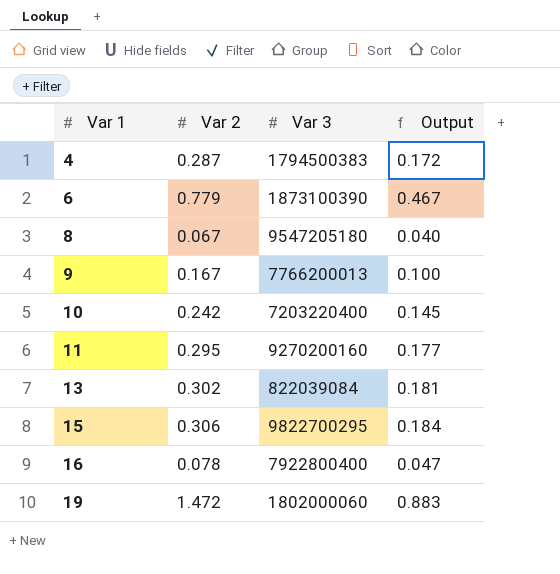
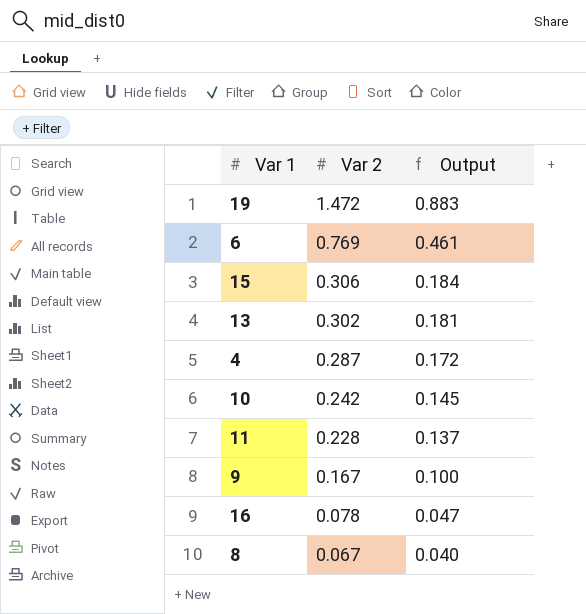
row order: Var 1 ascending -> Var 2 descending
column Var 3 | position: 3 -> none
6 | Var 2: 0.779 -> 0.769
6 | Output: 0.467 -> 0.461
11 | Var 2: 0.295 -> 0.228
11 | Output: 0.177 -> 0.137

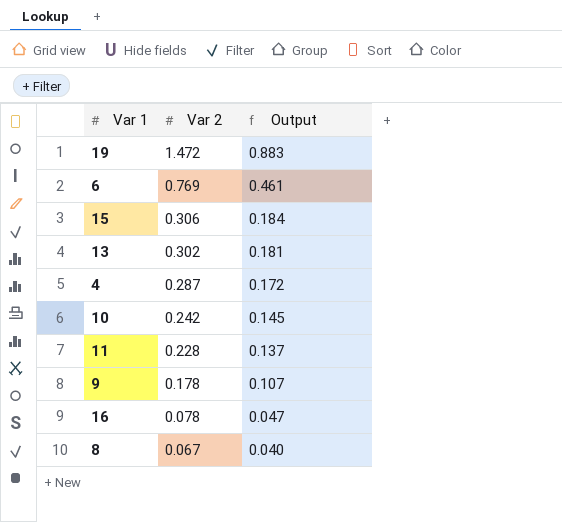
9 | Var 2: 0.167 -> 0.178
9 | Output: 0.100 -> 0.107

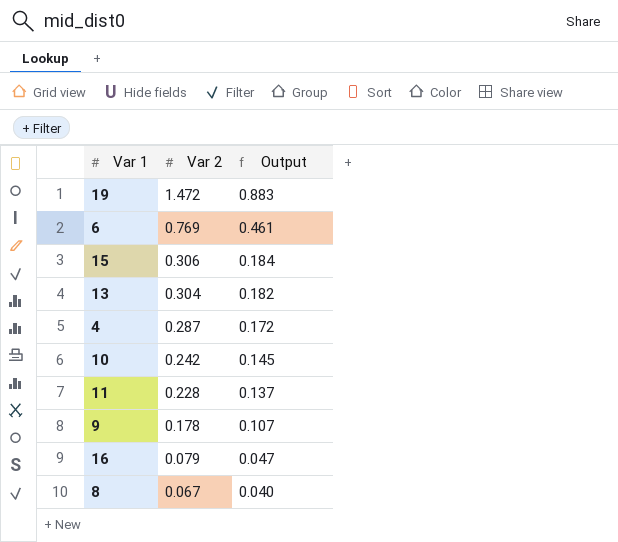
13 | Var 2: 0.302 -> 0.304
13 | Output: 0.181 -> 0.182
16 | Var 2: 0.078 -> 0.079

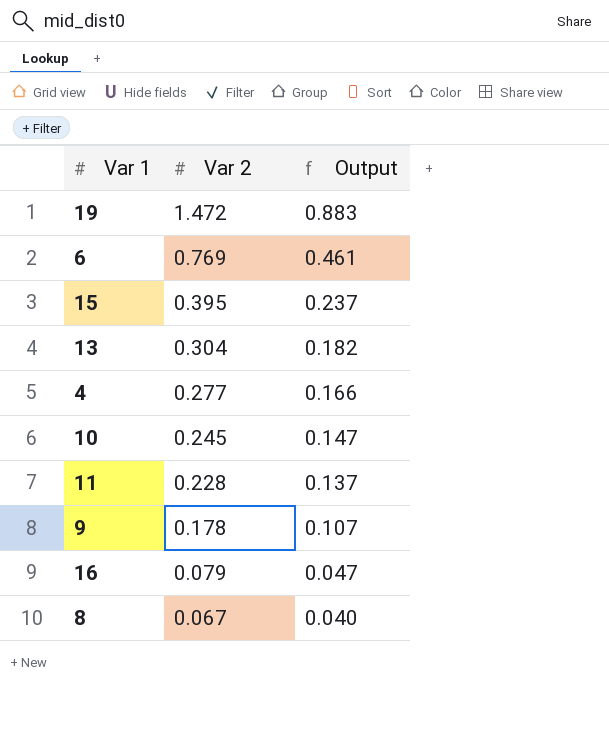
15 | Var 2: 0.306 -> 0.395
15 | Output: 0.184 -> 0.237
4 | Var 2: 0.287 -> 0.277
4 | Output: 0.172 -> 0.166
10 | Var 2: 0.242 -> 0.245
10 | Output: 0.145 -> 0.147

